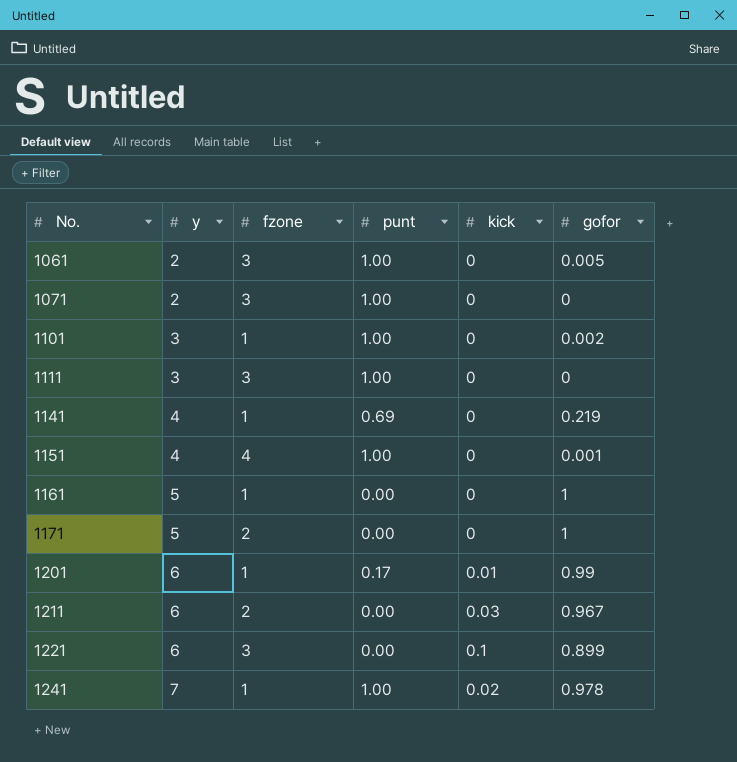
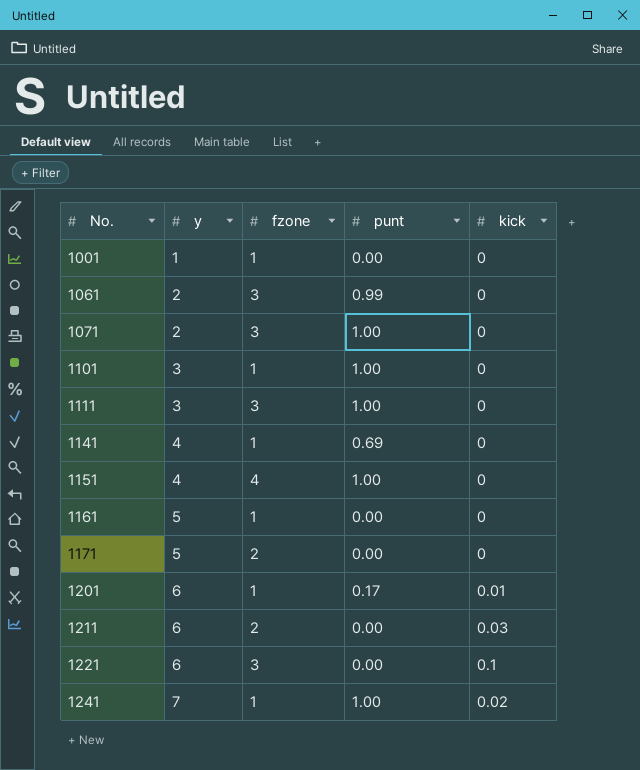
column gofor | position: 6 -> none
row 1001: none -> 1 | 1 | 0.00 | 0
1061 | punt: 1.00 -> 0.99

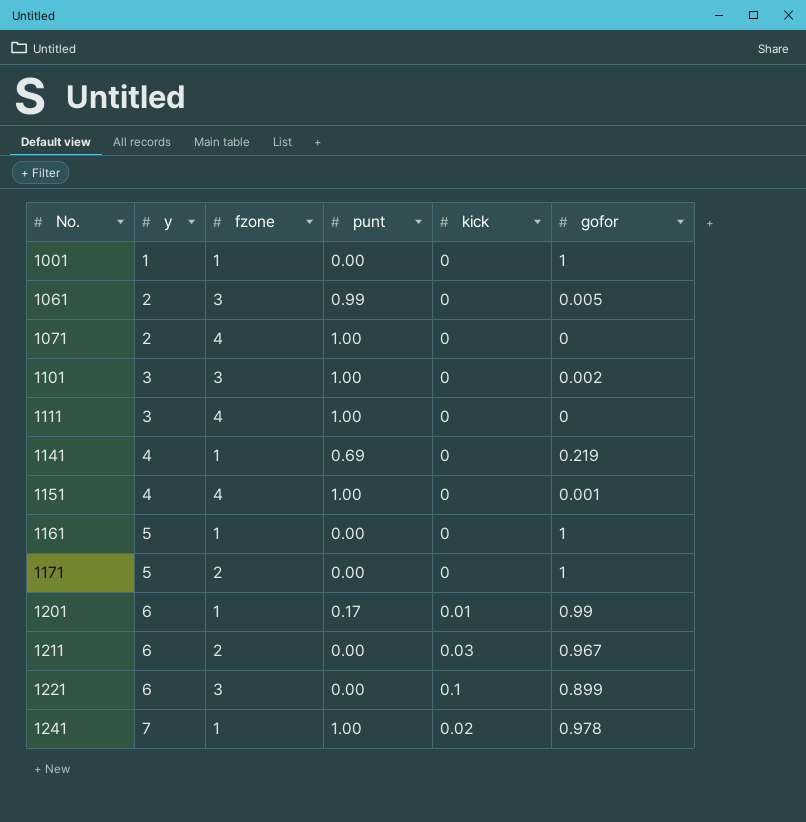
column gofor | position: none -> 6
1071 | fzone: 3 -> 4
1101 | fzone: 1 -> 3
1111 | fzone: 3 -> 4

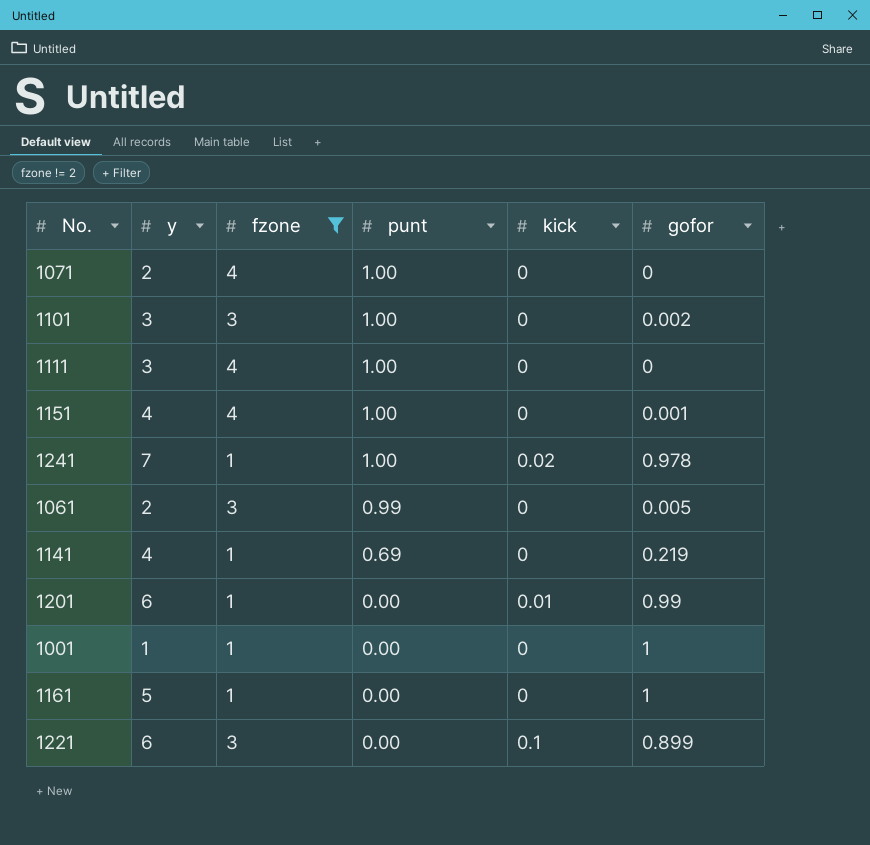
filter: none -> fzone != 2
row order: No. ascending -> punt descending
1201 | punt: 0.17 -> 0.00

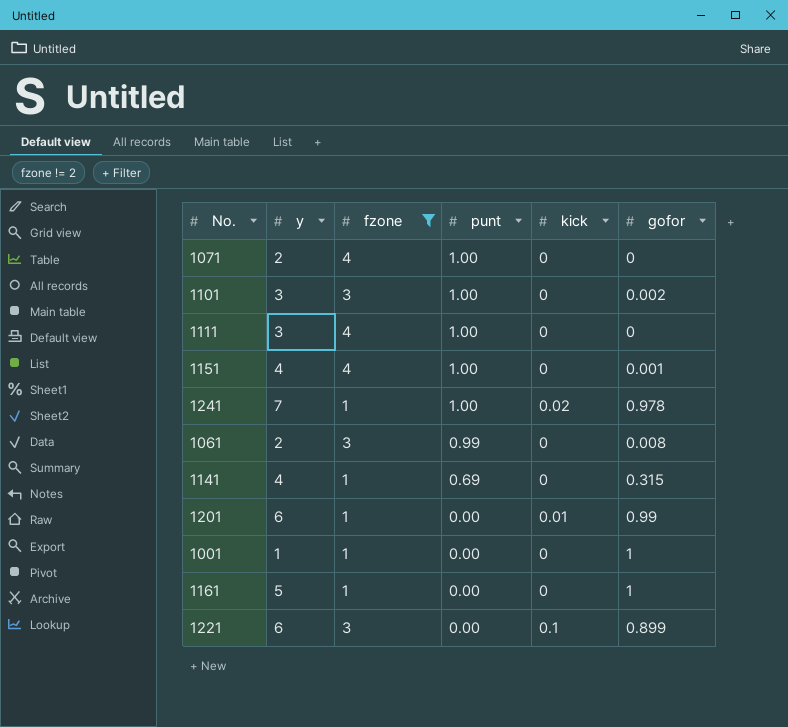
1061 | gofor: 0.005 -> 0.008
1141 | gofor: 0.219 -> 0.315

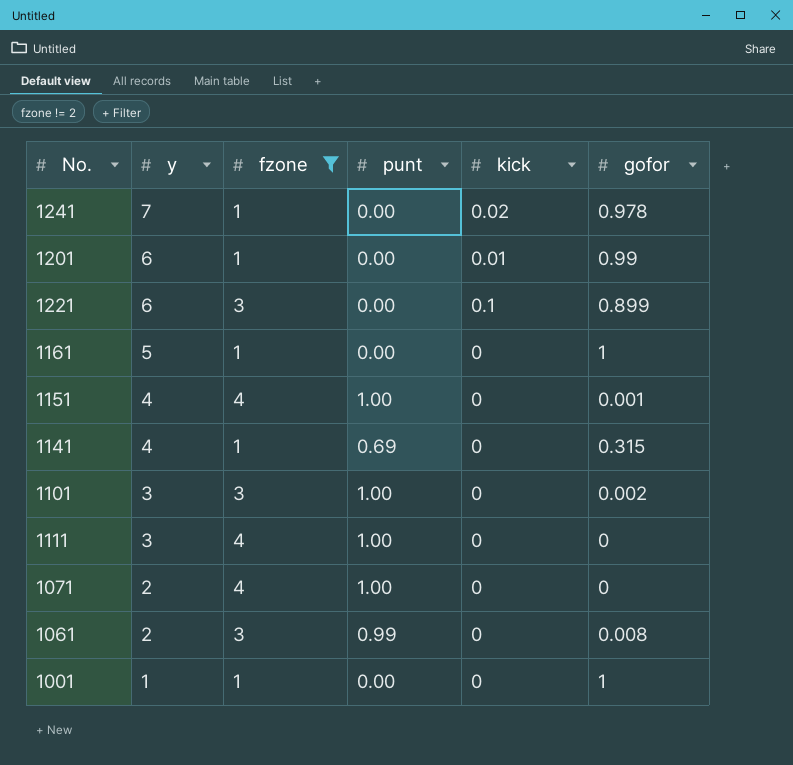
row order: punt descending -> y descending
1241 | punt: 1.00 -> 0.00

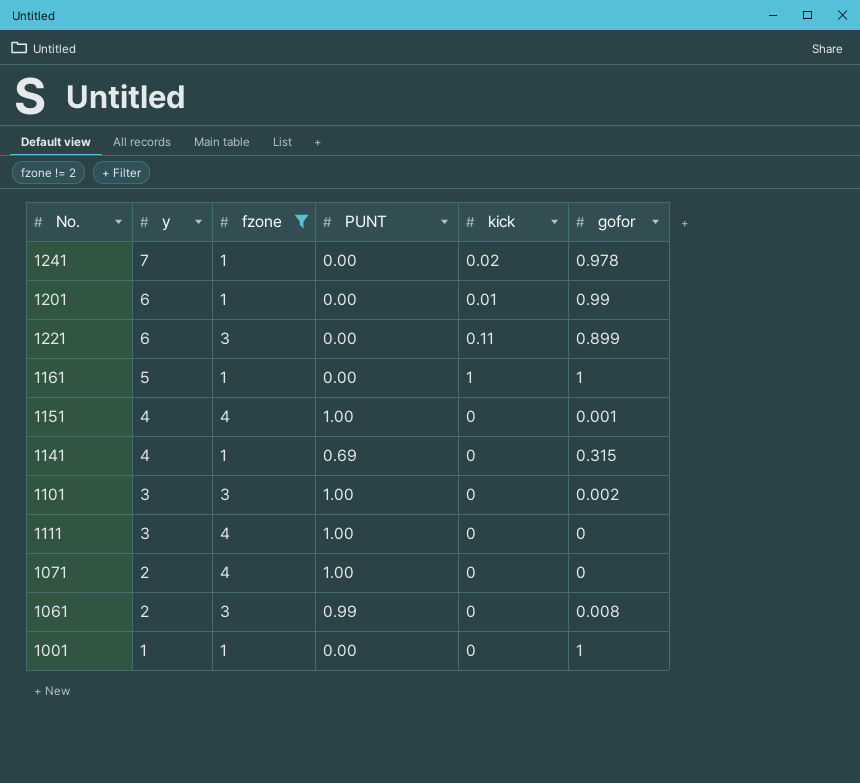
column name: punt -> PUNT
1221 | kick: 0.1 -> 0.11
1161 | kick: 0 -> 1

